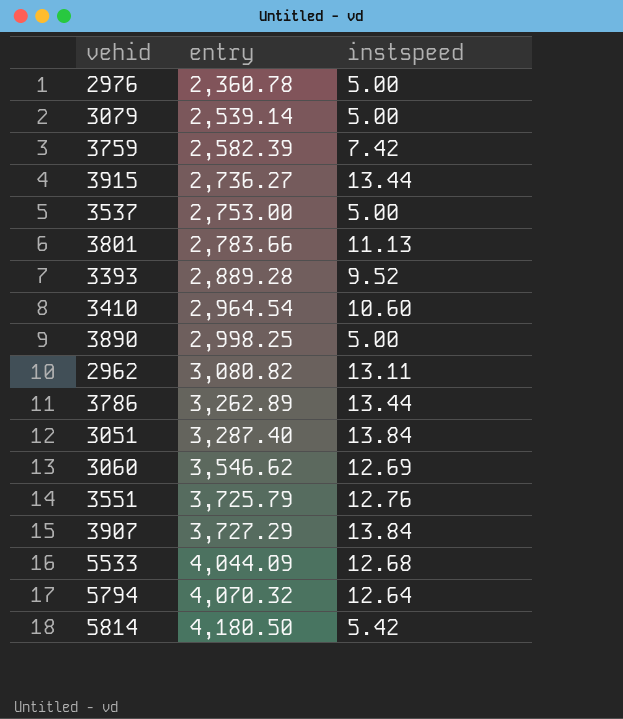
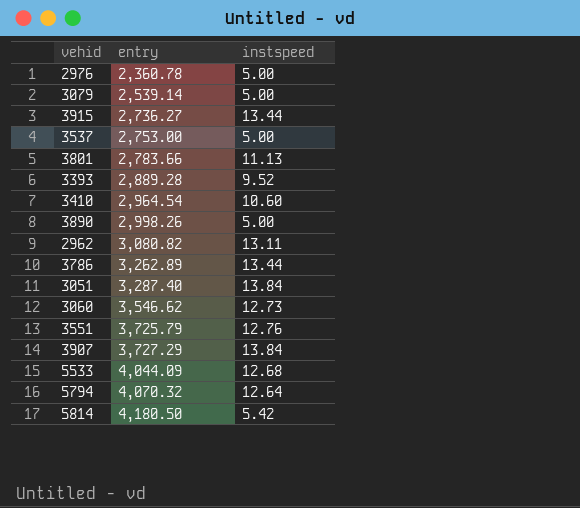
row 3759: 2,582.39 | 7.42 -> none
3890 | entry: 2,998.25 -> 2,998.26
3060 | instspeed: 12.69 -> 12.73

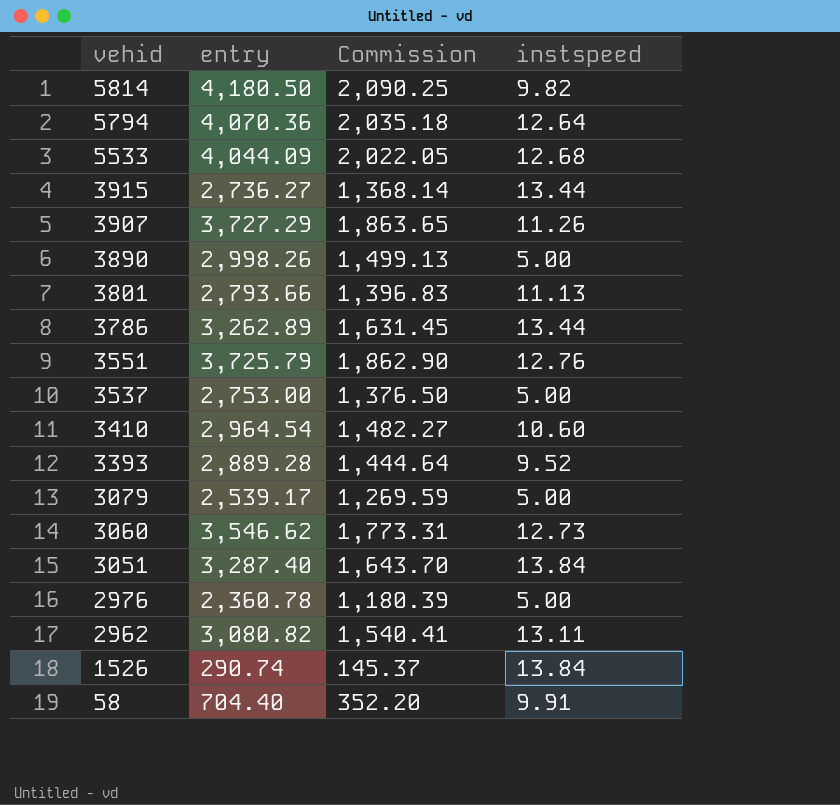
row order: entry ascending -> vehid descending
column Commission | formula: none -> [entry] * 0.5
5814 | instspeed: 5.42 -> 9.82
5794 | entry: 4,070.32 -> 4,070.36
3907 | instspeed: 13.84 -> 11.26
3801 | entry: 2,783.66 -> 2,793.66
3079 | entry: 2,539.14 -> 2,539.17
row 1526: none -> 290.74 | 145.37 | 13.84
row 58: none -> 704.40 | 352.20 | 9.91

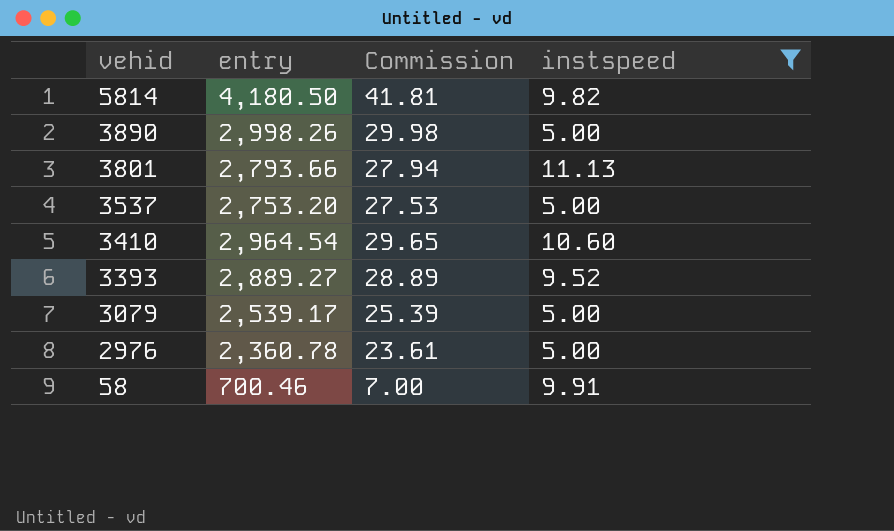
filter: none -> instspeed <= 11.13
column Commission | formula: [entry] * 0.5 -> [entry] * 0.01
3537 | entry: 2,753.00 -> 2,753.20
3393 | entry: 2,889.28 -> 2,889.27
58 | entry: 704.40 -> 700.46

